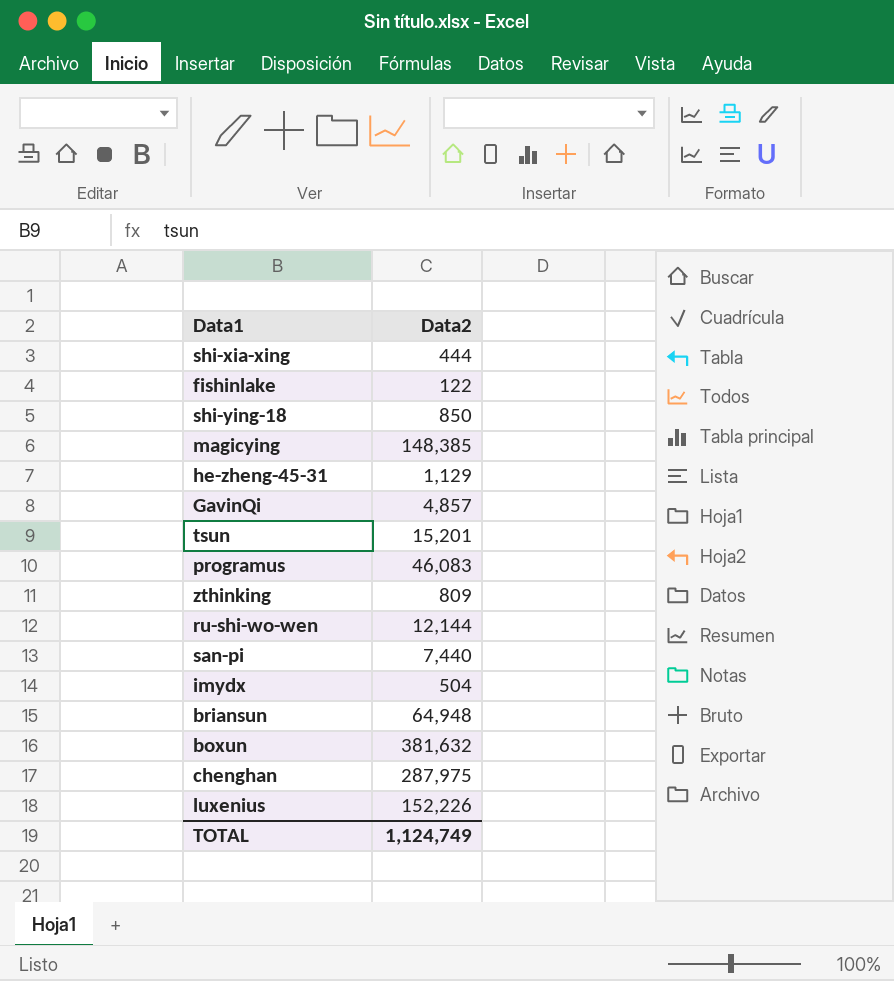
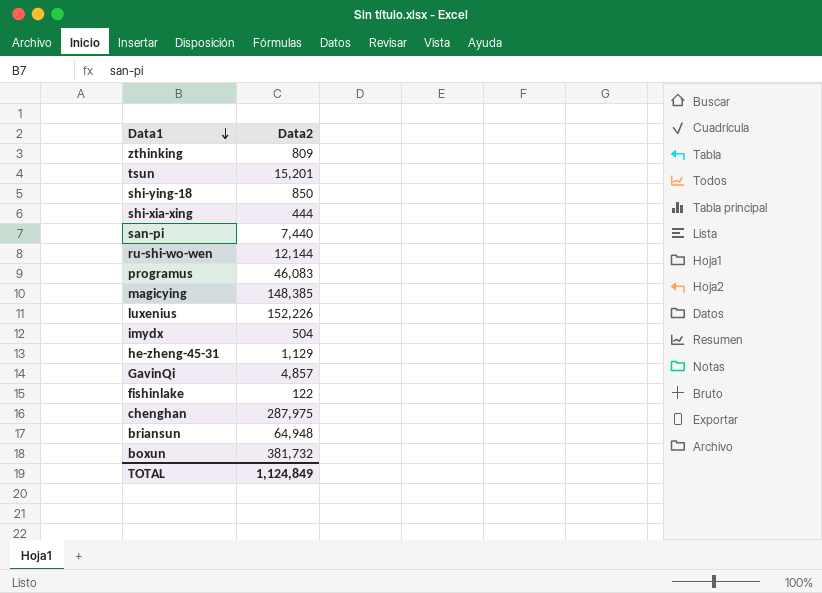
row order: none -> Data1 descending
boxun | Data2: 381,632 -> 381,732
TOTAL | Data2: 1,124,749 -> 1,124,849

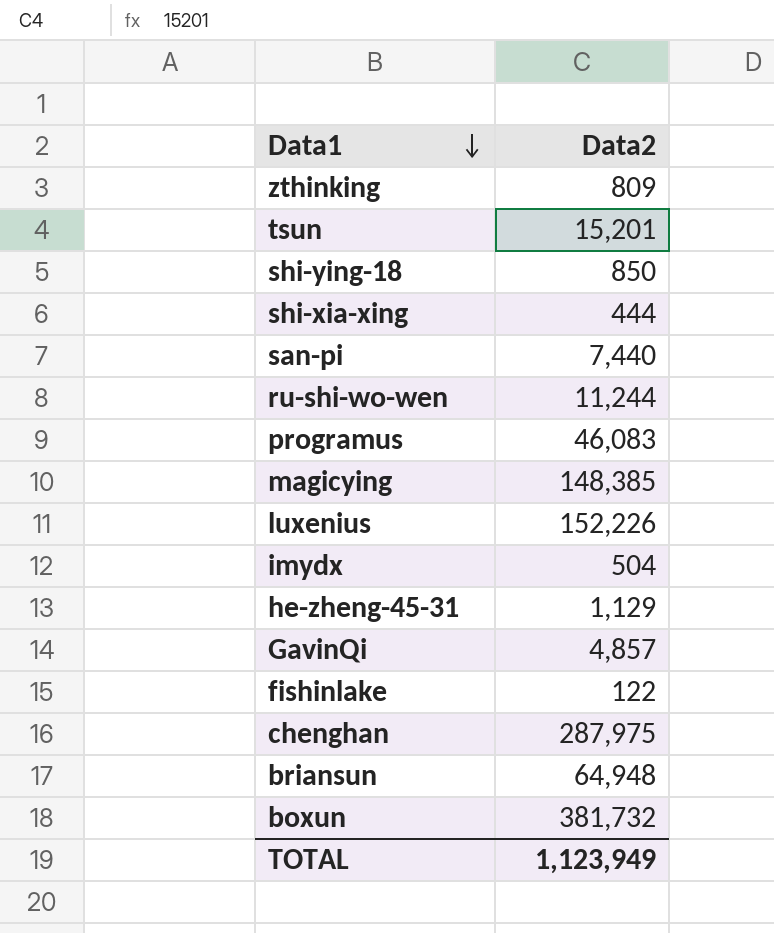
ru-shi-wo-wen | Data2: 12,144 -> 11,244
TOTAL | Data2: 1,124,849 -> 1,123,949

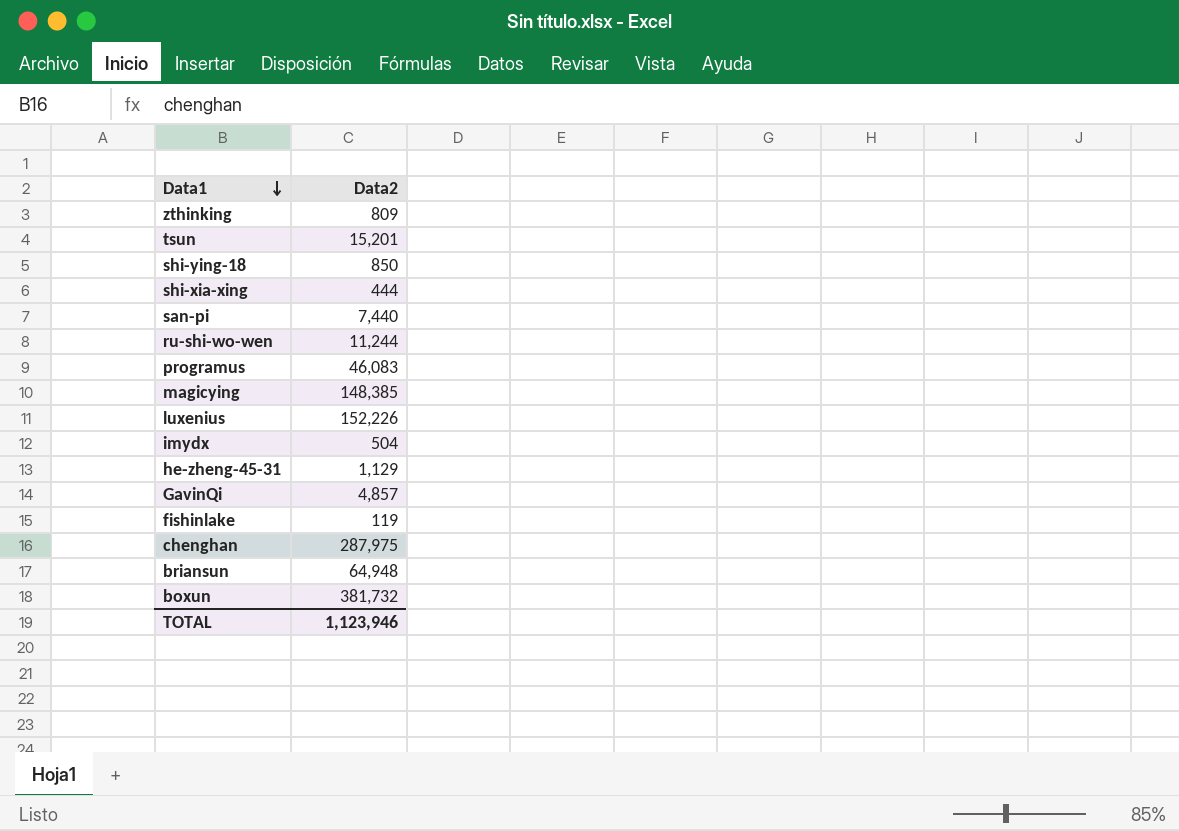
fishinlake | Data2: 122 -> 119
TOTAL | Data2: 1,123,949 -> 1,123,946

